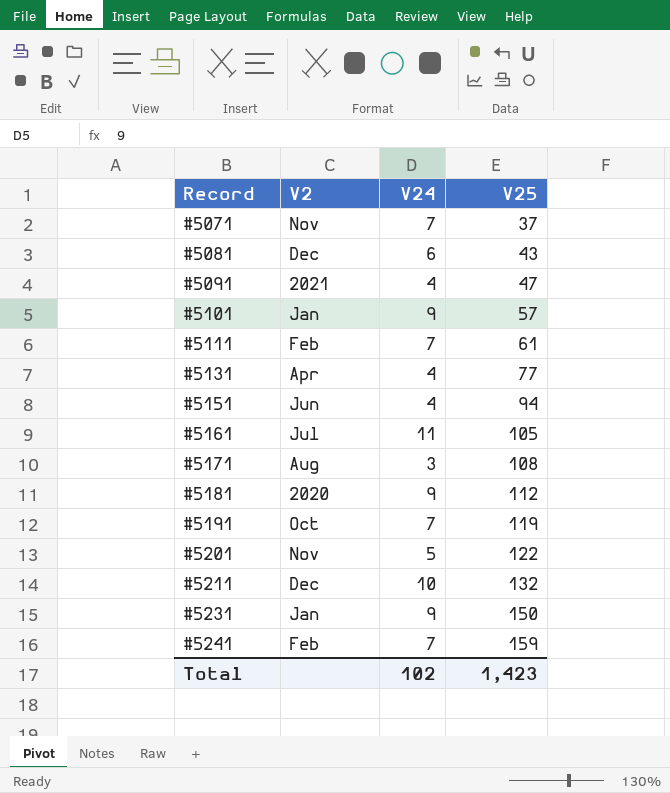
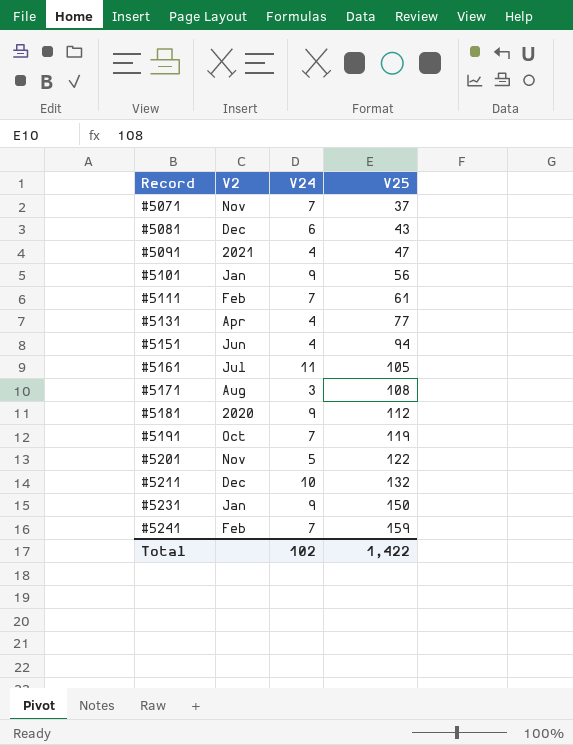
#5101 | V25: 57 -> 56
Total | V25: 1,423 -> 1,422

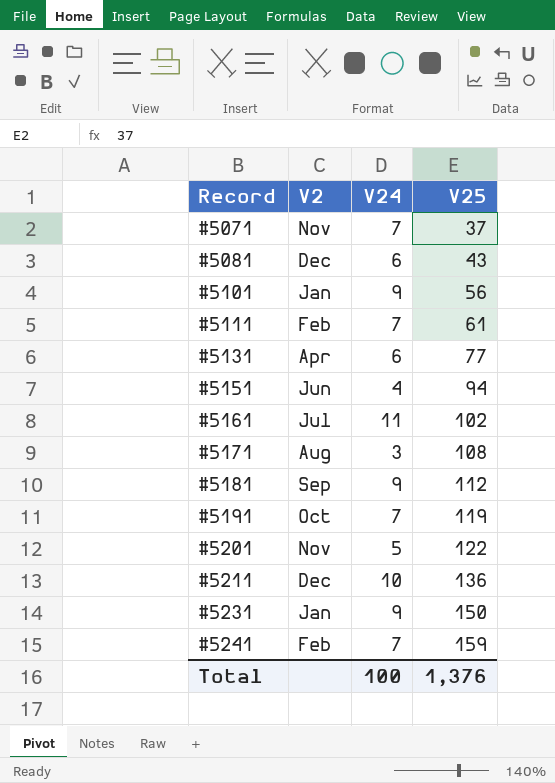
row #5091: 2021 | 4 | 47 -> none
#5131 | V24: 4 -> 6
#5161 | V25: 105 -> 102
#5181 | V2: 2020 -> Sep
#5211 | V25: 132 -> 136
Total | V24: 102 -> 100
Total | V25: 1,422 -> 1,376

